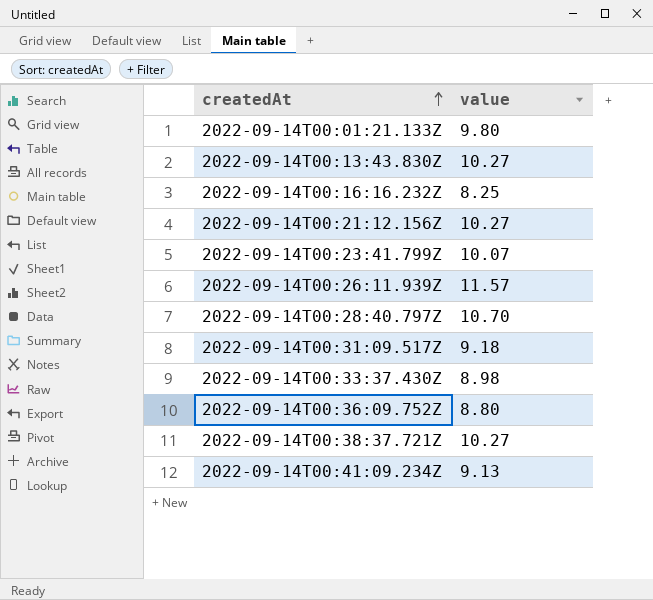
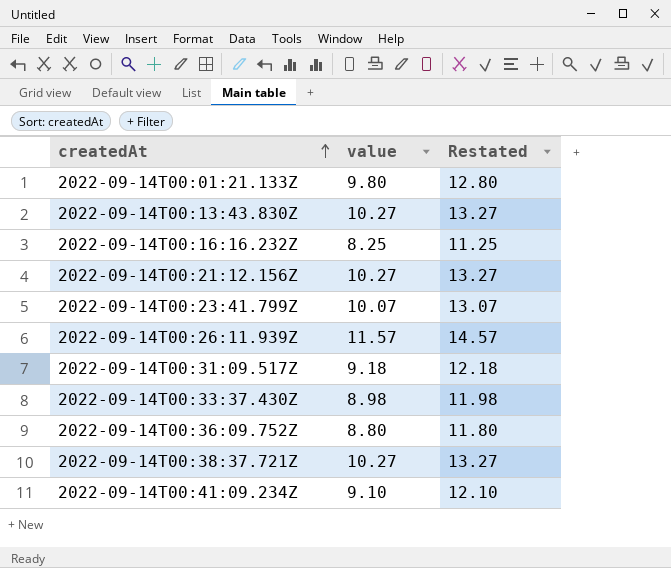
column Restated | formula: none -> [value] + 3
row 2022-09-14T00:28:40.797Z: 10.70 -> none
2022-09-14T00:41:09.234Z | value: 9.13 -> 9.10

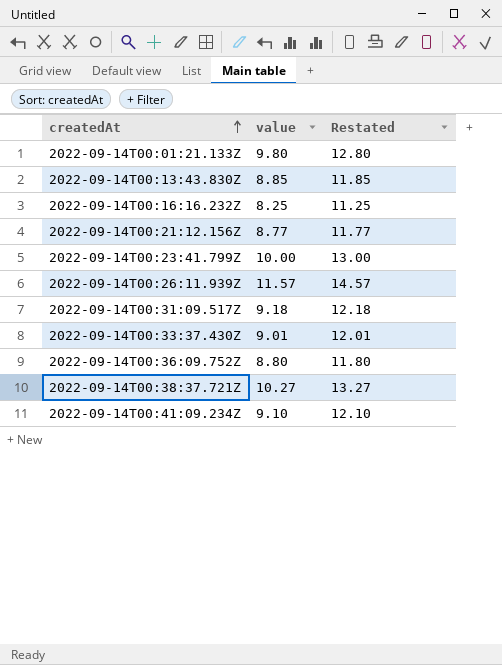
2022-09-14T00:13:43.830Z | value: 10.27 -> 8.85
2022-09-14T00:13:43.830Z | Restated: 13.27 -> 11.85
2022-09-14T00:21:12.156Z | value: 10.27 -> 8.77
2022-09-14T00:21:12.156Z | Restated: 13.27 -> 11.77
2022-09-14T00:23:41.799Z | value: 10.07 -> 10.00
2022-09-14T00:23:41.799Z | Restated: 13.07 -> 13.00
2022-09-14T00:33:37.430Z | value: 8.98 -> 9.01
2022-09-14T00:33:37.430Z | Restated: 11.98 -> 12.01

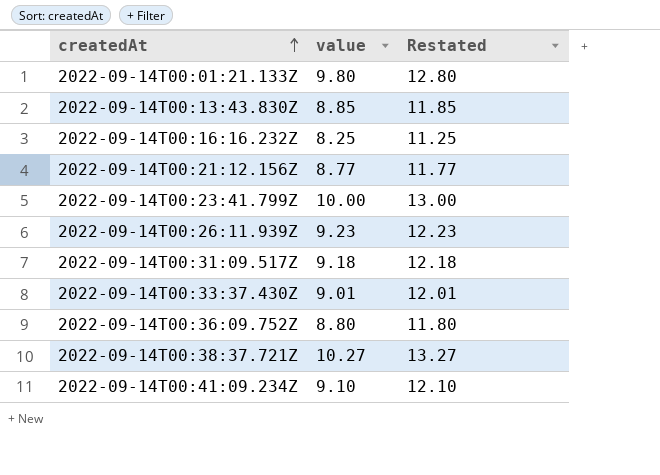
2022-09-14T00:26:11.939Z | value: 11.57 -> 9.23
2022-09-14T00:26:11.939Z | Restated: 14.57 -> 12.23

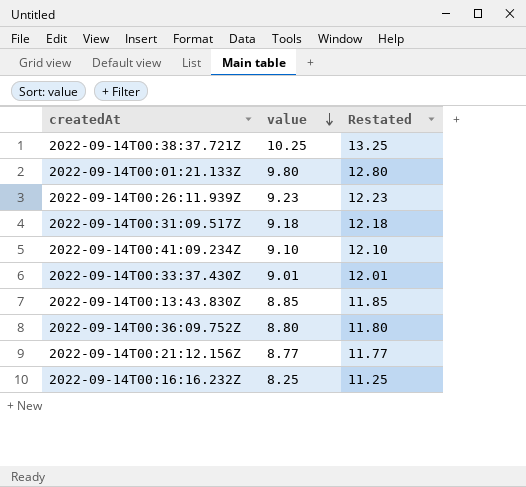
row order: createdAt ascending -> value descending
row 2022-09-14T00:23:41.799Z: 10.00 | 13.00 -> none
2022-09-14T00:38:37.721Z | value: 10.27 -> 10.25
2022-09-14T00:38:37.721Z | Restated: 13.27 -> 13.25

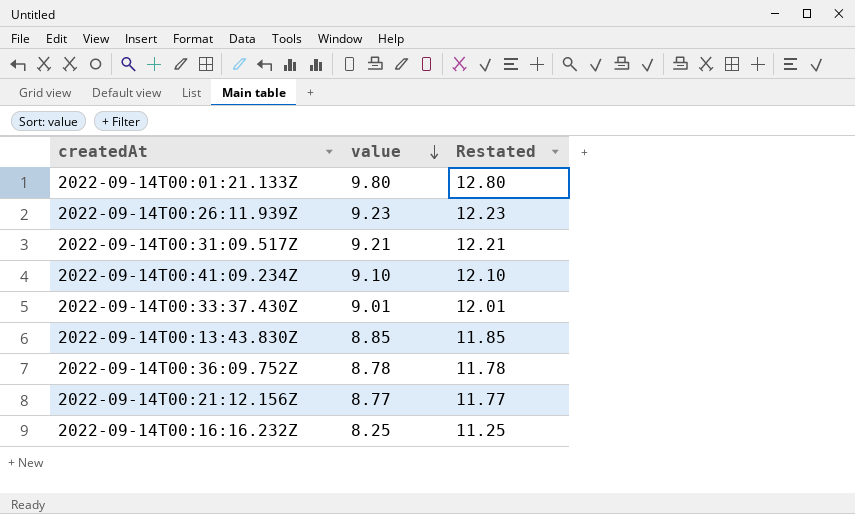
row 2022-09-14T00:38:37.721Z: 10.25 | 13.25 -> none
2022-09-14T00:31:09.517Z | value: 9.18 -> 9.21
2022-09-14T00:31:09.517Z | Restated: 12.18 -> 12.21
2022-09-14T00:36:09.752Z | value: 8.80 -> 8.78
2022-09-14T00:36:09.752Z | Restated: 11.80 -> 11.78

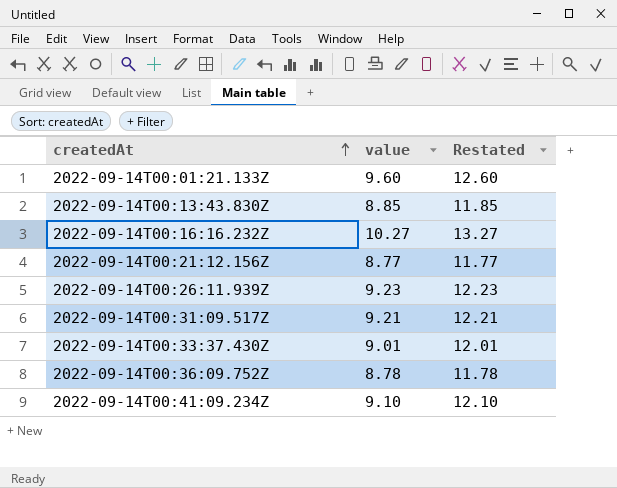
row order: value descending -> createdAt ascending
2022-09-14T00:01:21.133Z | value: 9.80 -> 9.60
2022-09-14T00:01:21.133Z | Restated: 12.80 -> 12.60
2022-09-14T00:16:16.232Z | value: 8.25 -> 10.27
2022-09-14T00:16:16.232Z | Restated: 11.25 -> 13.27

